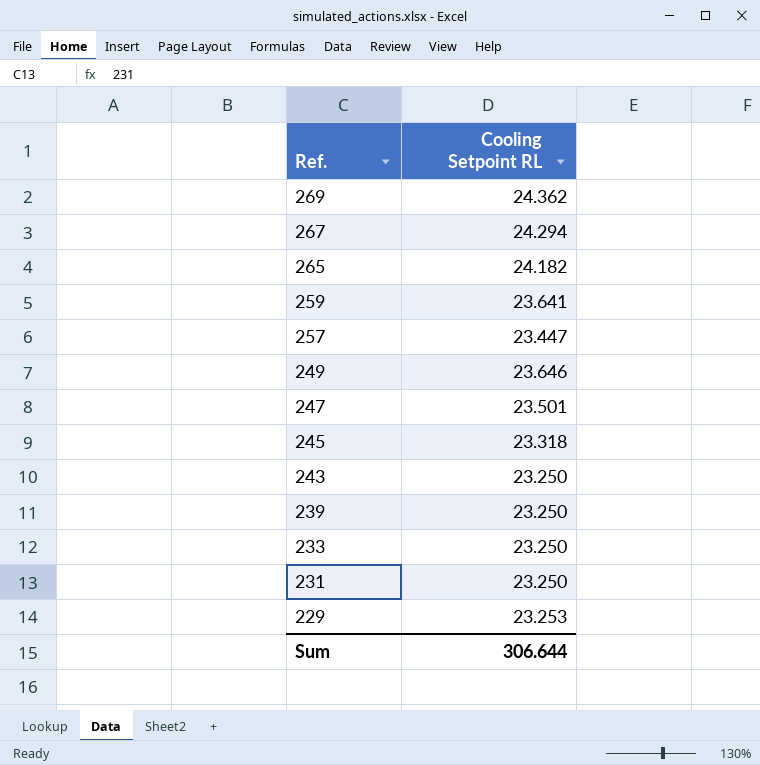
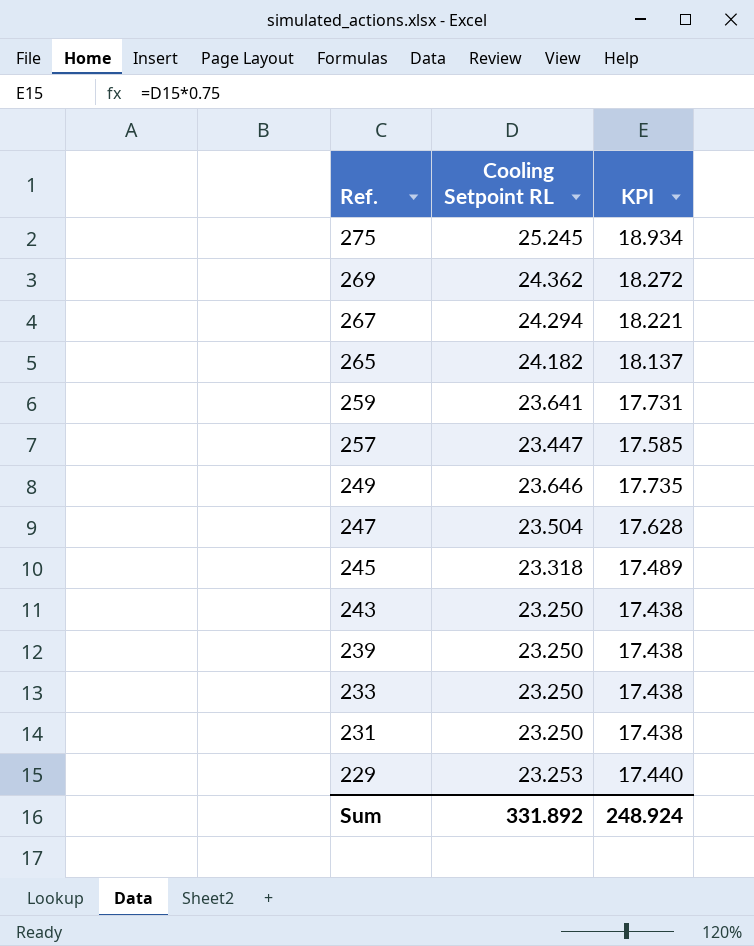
column KPI | formula: none -> [Cooling Setpoint RL] * 0.75
row 275: none -> 25.245 | 18.934
247 | Cooling Setpoint RL: 23.501 -> 23.504
Sum | Cooling Setpoint RL: 306.644 -> 331.892

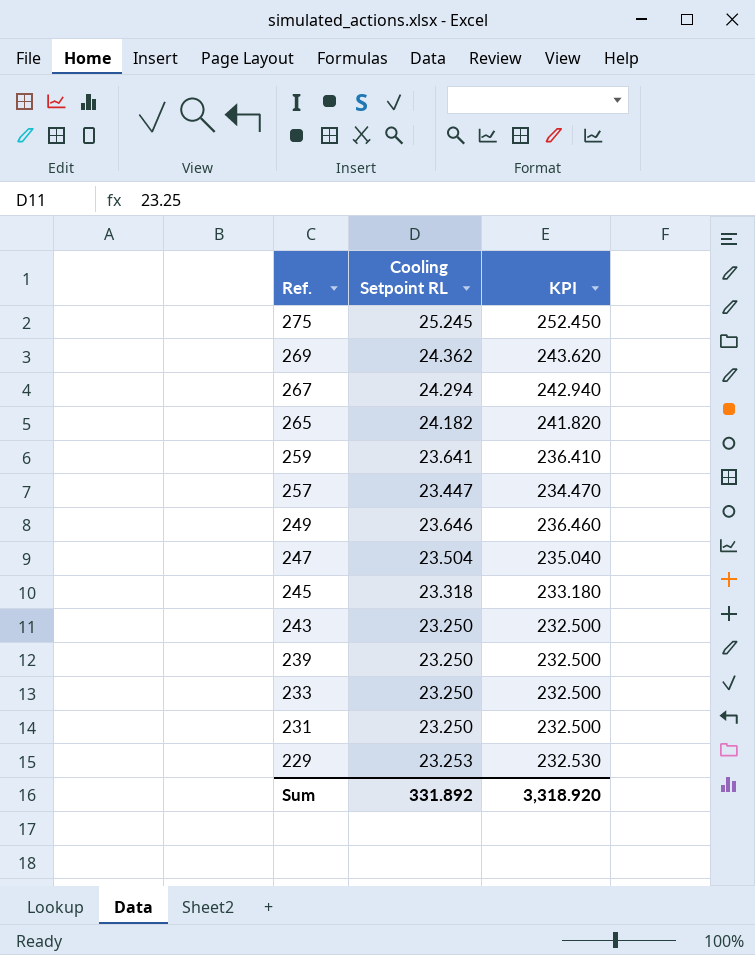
column KPI | formula: [Cooling Setpoint RL] * 0.75 -> [Cooling Setpoint RL] * 10
Sum | KPI: 248.924 -> 3,318.920

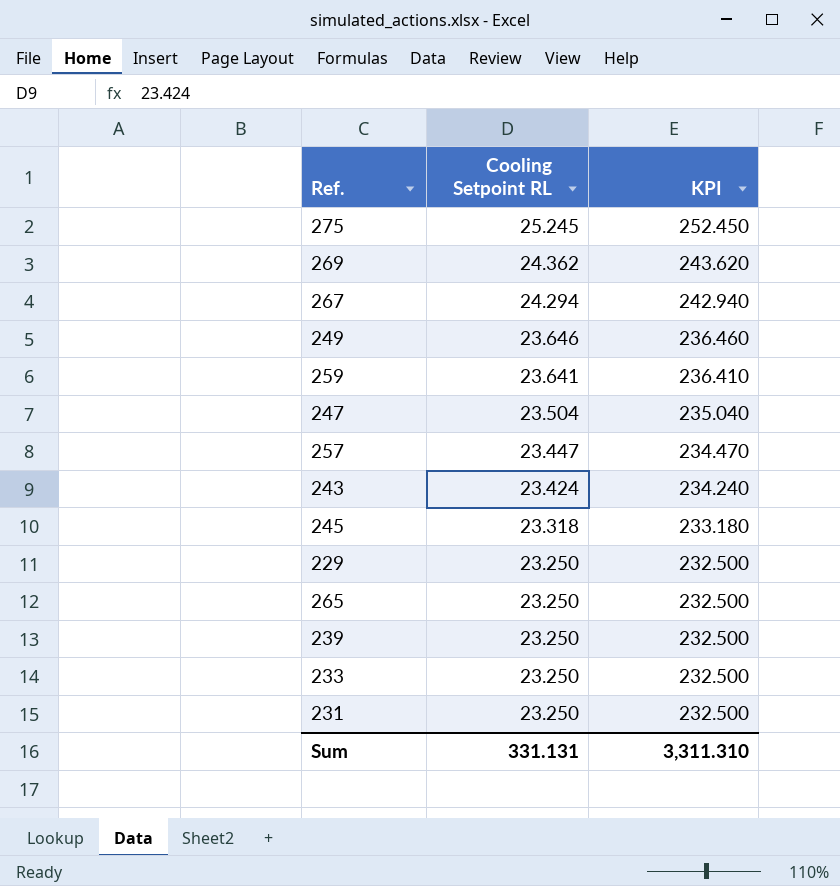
row order: Ref. descending -> Cooling Setpoint RL descending
243 | Cooling Setpoint RL: 23.250 -> 23.424
243 | KPI: 232.500 -> 234.240
229 | Cooling Setpoint RL: 23.253 -> 23.250
229 | KPI: 232.530 -> 232.500
265 | Cooling Setpoint RL: 24.182 -> 23.250
265 | KPI: 241.820 -> 232.500
Sum | Cooling Setpoint RL: 331.892 -> 331.131
Sum | KPI: 3,318.920 -> 3,311.310

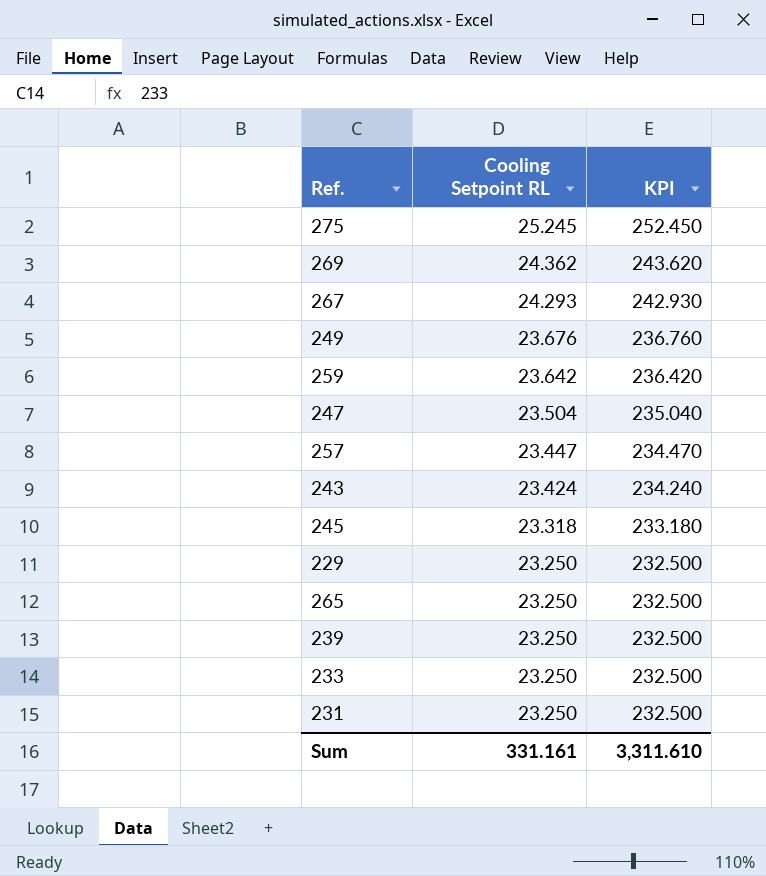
267 | Cooling Setpoint RL: 24.294 -> 24.293
267 | KPI: 242.940 -> 242.930
249 | Cooling Setpoint RL: 23.646 -> 23.676
249 | KPI: 236.460 -> 236.760
259 | Cooling Setpoint RL: 23.641 -> 23.642
259 | KPI: 236.410 -> 236.420
Sum | Cooling Setpoint RL: 331.131 -> 331.161
Sum | KPI: 3,311.310 -> 3,311.610

